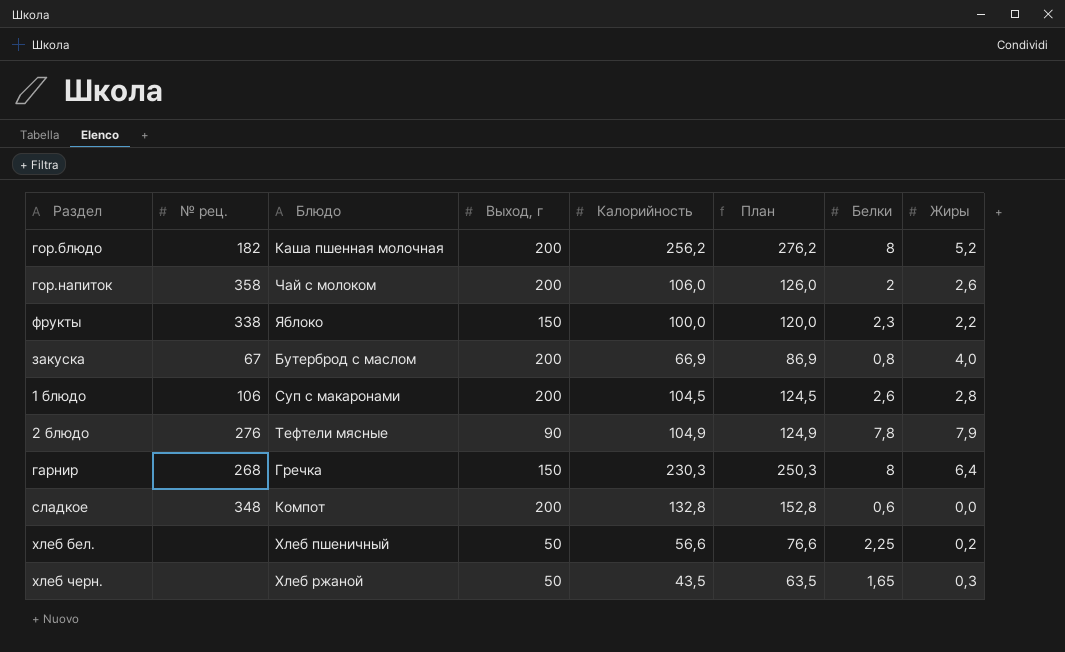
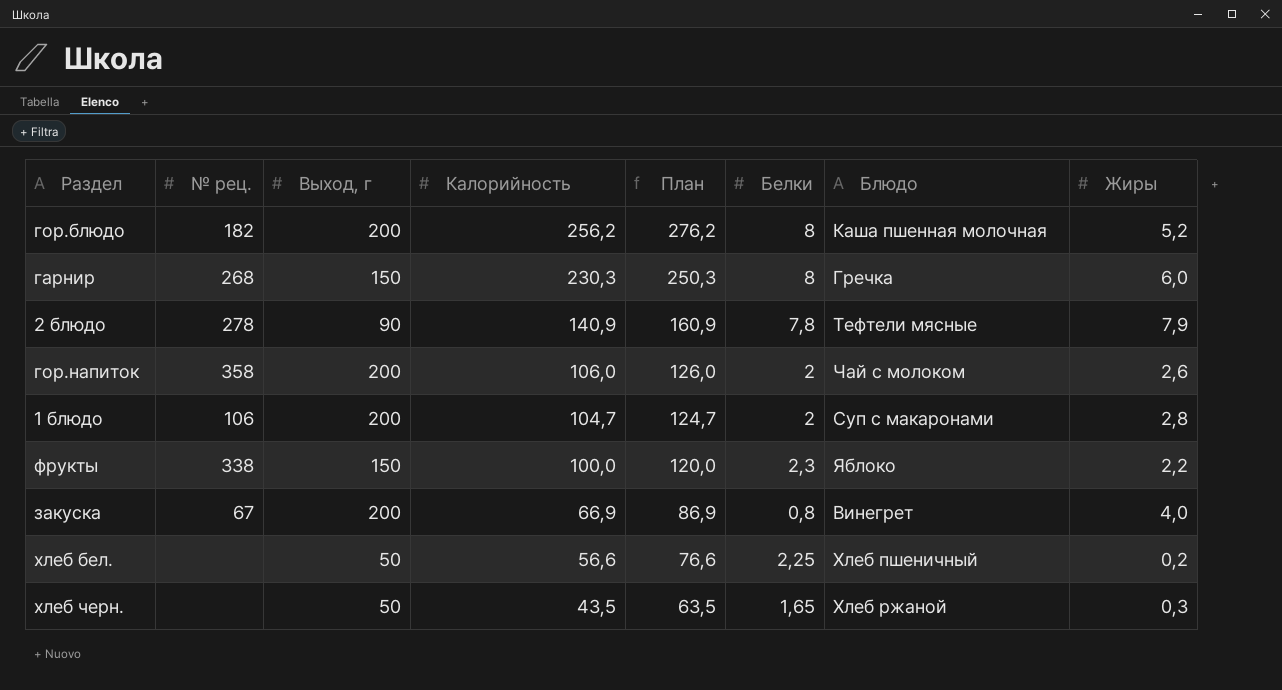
row order: none -> Калорийность descending
column Блюдо | position: 3 -> 7
row сладкое: 348 | Компот | 200 | 132,8 | 152,8 | 0,6 | 0,0 -> none
гарнир | Жиры: 6,4 -> 6,0
2 блюдо | № рец.: 276 -> 278
2 блюдо | Калорийность: 104,9 -> 140,9
2 блюдо | План: 124,9 -> 160,9
1 блюдо | Калорийность: 104,5 -> 104,7
1 блюдо | План: 124,5 -> 124,7
1 блюдо | Белки: 2,6 -> 2
закуска | Блюдо: Бутерброд с маслом -> Винегрет

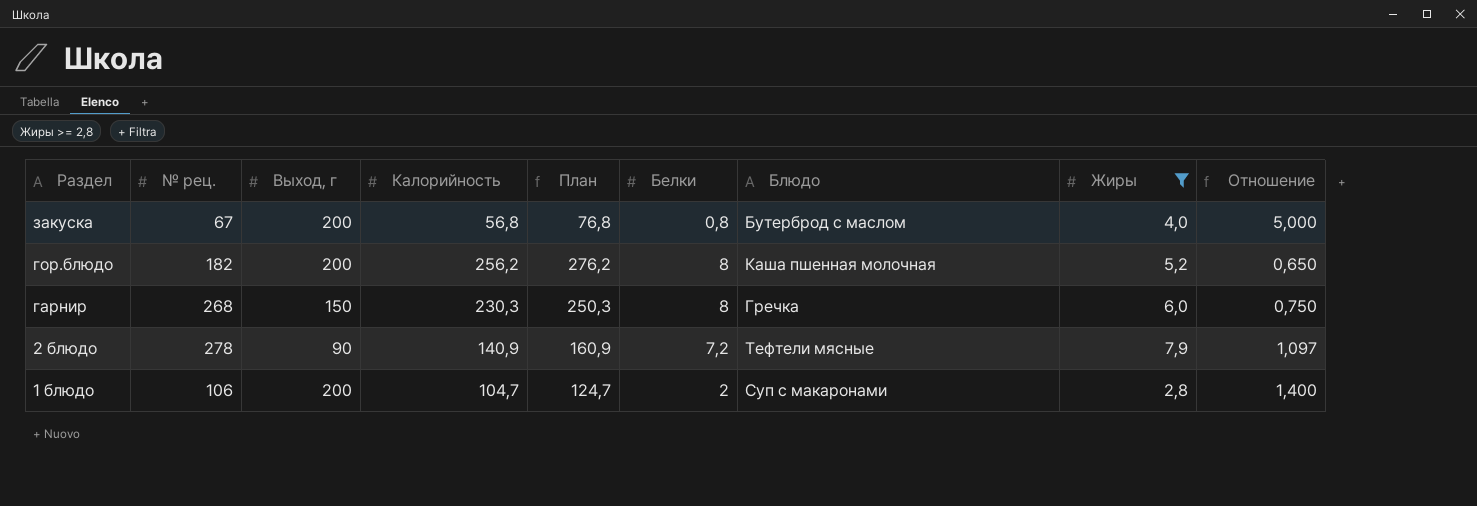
filter: none -> Жиры >= 2,8
row order: Калорийность descending -> Раздел descending
column Отношение | formula: none -> [Жиры] / [Белки]
закуска | Калорийность: 66,9 -> 56,8
закуска | План: 86,9 -> 76,8
закуска | Блюдо: Винегрет -> Бутерброд с маслом
2 блюдо | Белки: 7,8 -> 7,2

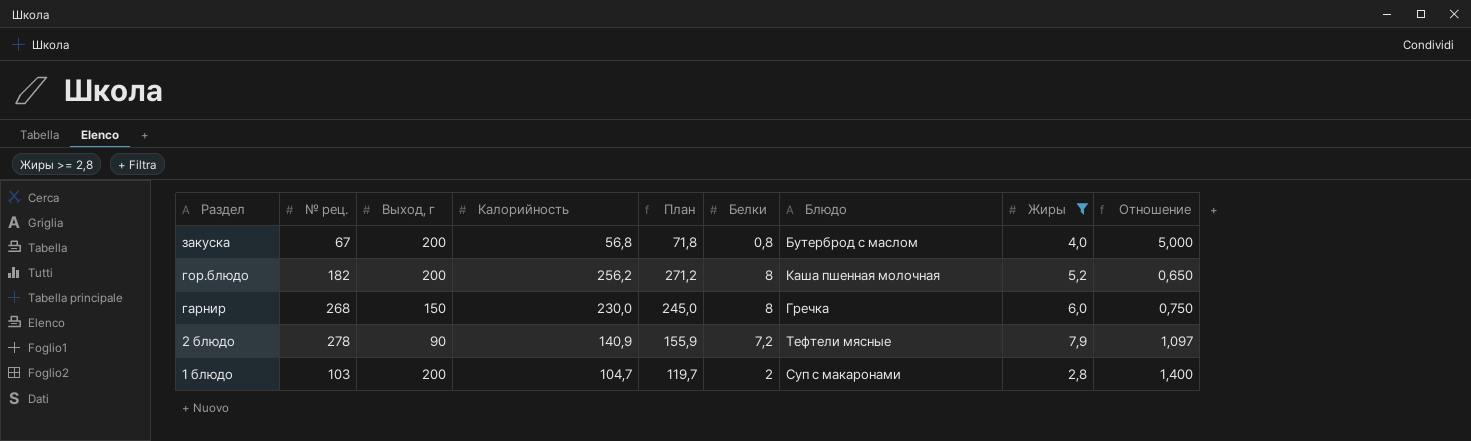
column План | formula: [Калорийность] + 20 -> [Калорийность] + 15
гарнир | Калорийность: 230,3 -> 230,0
1 блюдо | № рец.: 106 -> 103

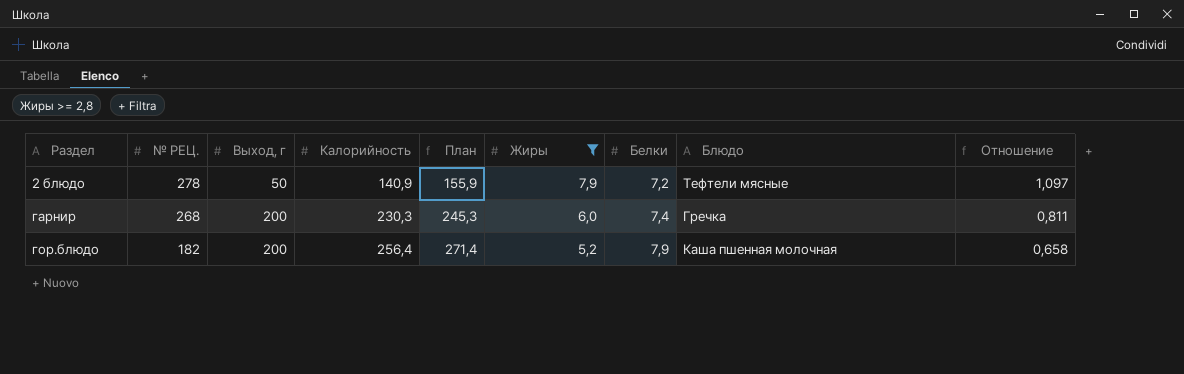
row order: Раздел descending -> Раздел ascending
column name: № рец. -> № РЕЦ.
column Жиры | position: 8 -> 6
row закуска: 67 | 200 | 56,8 | 71,8 | 0,8 | Бутерброд с маслом | 4,0 | 5,000 -> none
row 1 блюдо: 103 | 200 | 104,7 | 119,7 | 2 | Суп с макаронами | 2,8 | 1,400 -> none
2 блюдо | Выход, г: 90 -> 50
гарнир | Выход, г: 150 -> 200
гарнир | Калорийность: 230,0 -> 230,3
гарнир | План: 245,0 -> 245,3
гарнир | Белки: 8 -> 7,4
гарнир | Отношение: 0,750 -> 0,811
гор.блюдо | Калорийность: 256,2 -> 256,4
гор.блюдо | План: 271,2 -> 271,4
гор.блюдо | Белки: 8 -> 7,9
гор.блюдо | Отношение: 0,650 -> 0,658

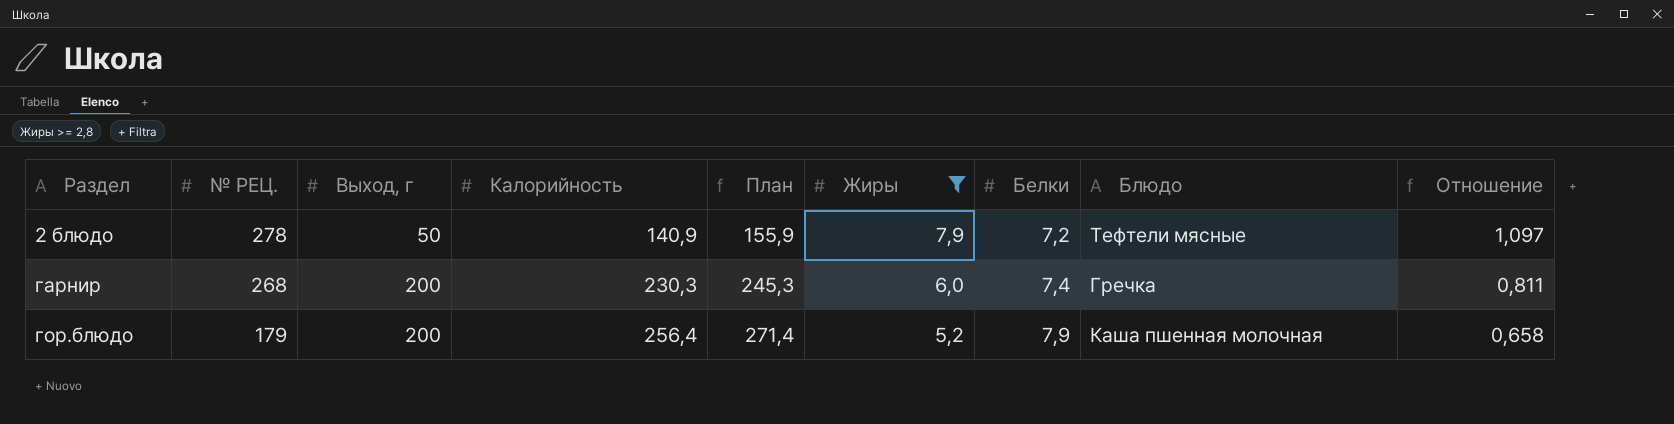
гор.блюдо | № РЕЦ.: 182 -> 179

